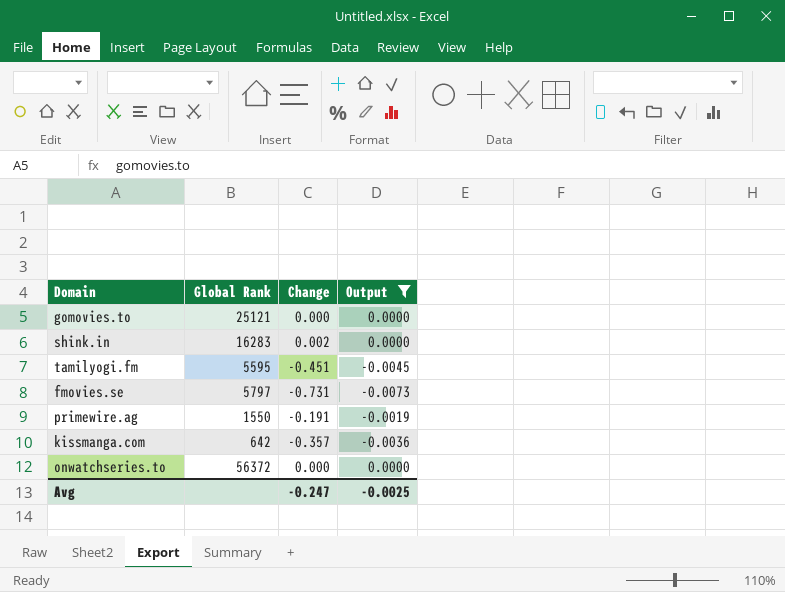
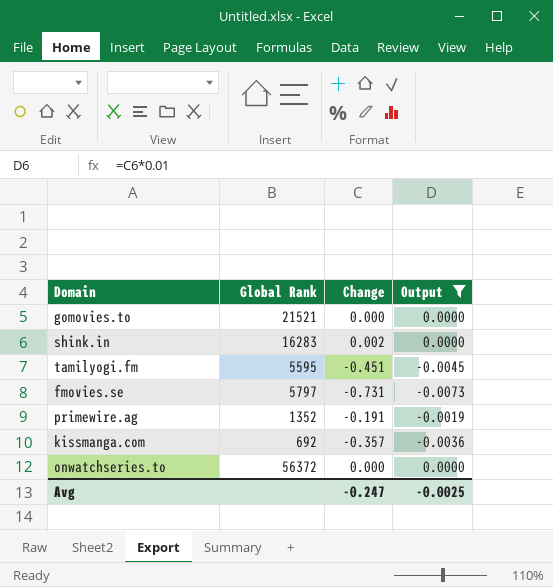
gomovies.to | Global Rank: 25121 -> 21521
primewire.ag | Global Rank: 1550 -> 1352
kissmanga.com | Global Rank: 642 -> 692

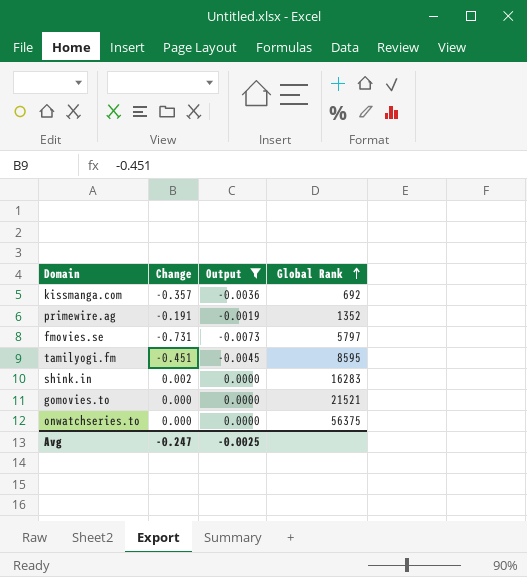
row order: none -> Global Rank ascending
column Global Rank | position: 2 -> 4
tamilyogi.fm | Global Rank: 5595 -> 8595
onwatchseries.to | Global Rank: 56372 -> 56375

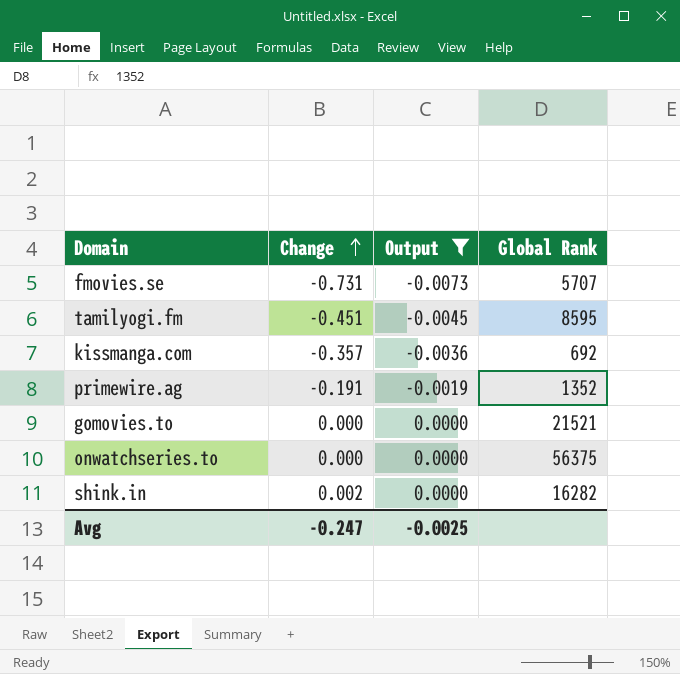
row order: Global Rank ascending -> Change ascending
fmovies.se | Global Rank: 5797 -> 5707
shink.in | Global Rank: 16283 -> 16282

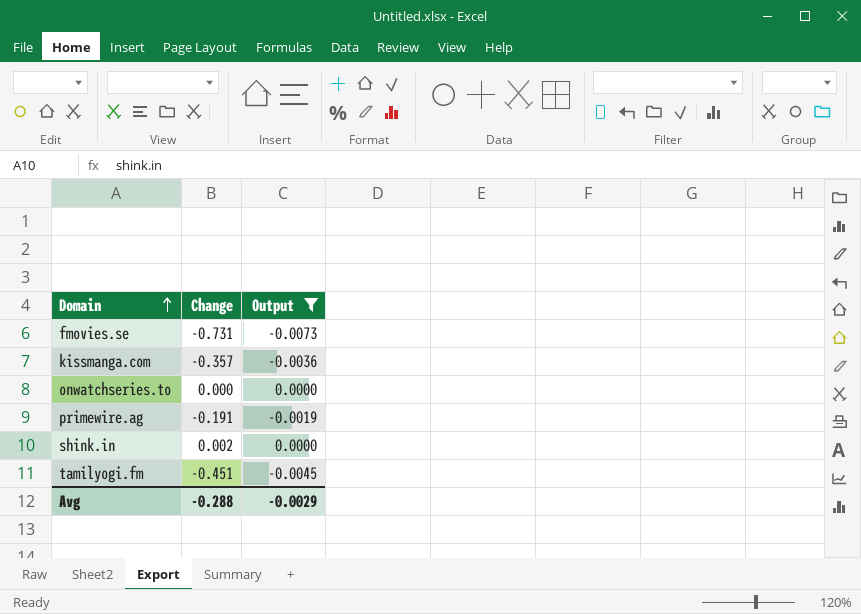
row order: Change ascending -> Domain ascending
column Global Rank | position: 4 -> none
row gomovies.to: 0.000 | 0.0000 | 21521 -> none
Avg | Change: -0.247 -> -0.288
Avg | Output: -0.0025 -> -0.0029

